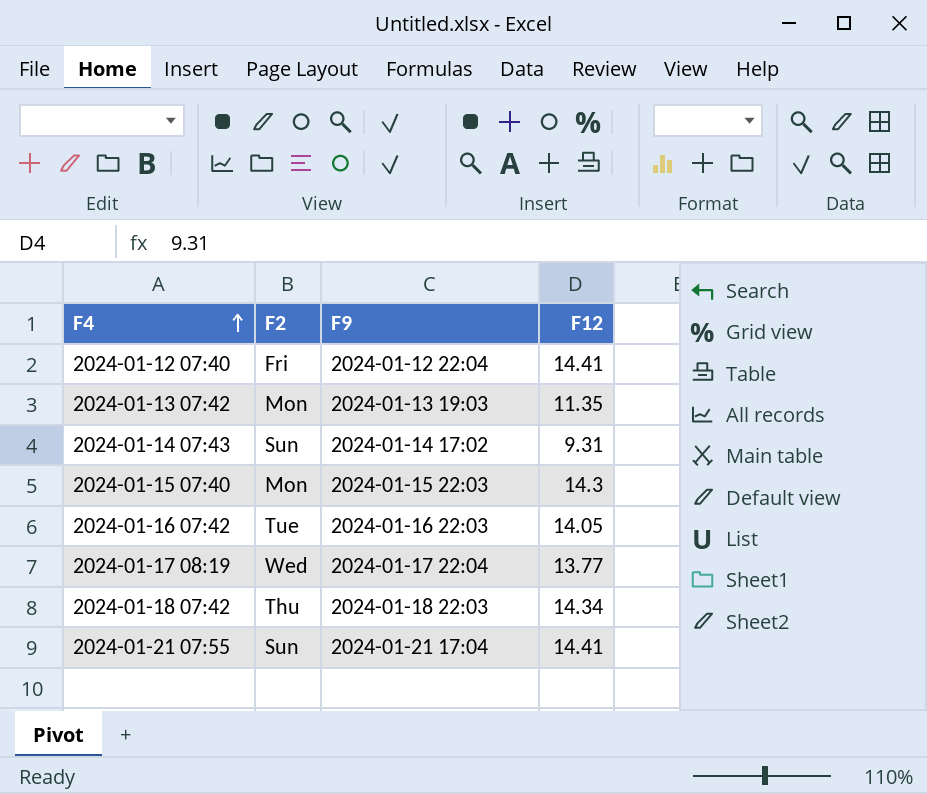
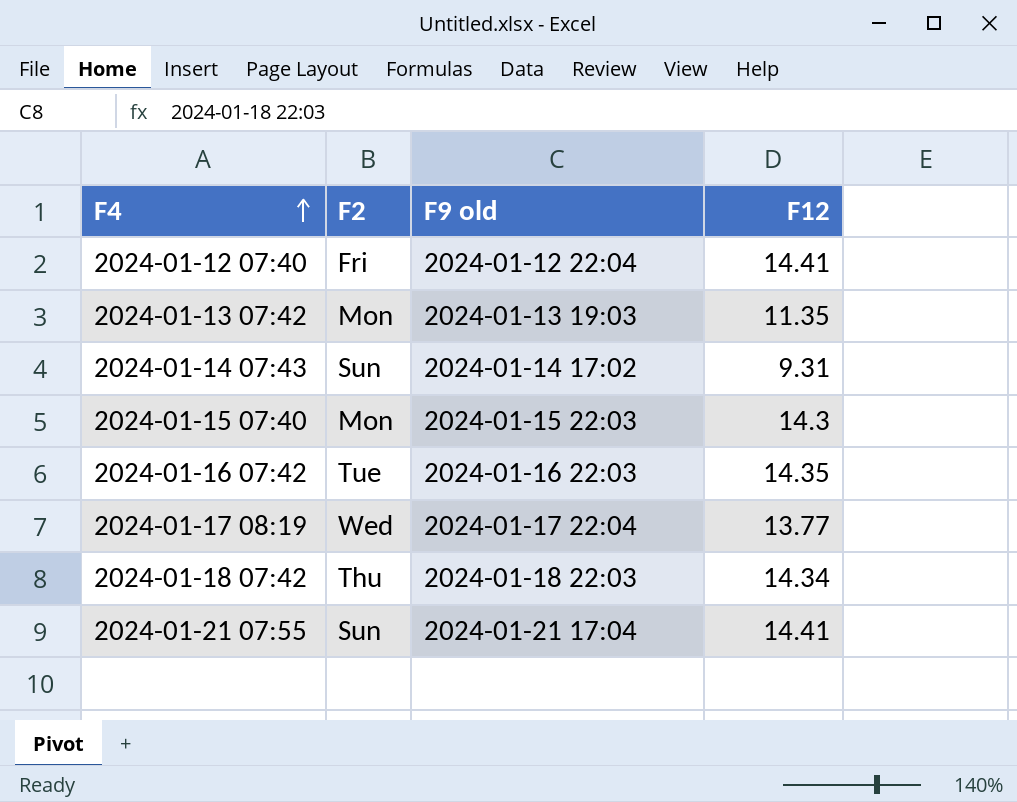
column name: F9 -> F9 old
2024-01-16 07:42 | F12: 14.05 -> 14.35

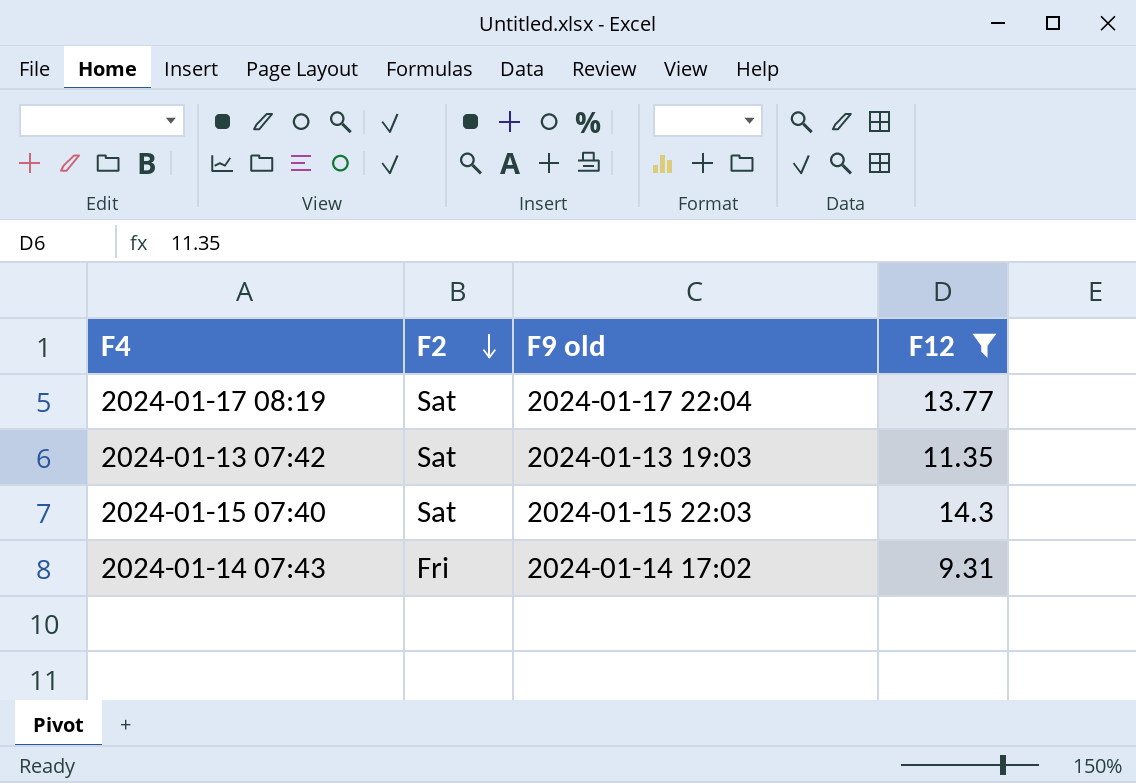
filter: none -> F12 <= 14.3
row order: F4 ascending -> F2 descending
2024-01-17 08:19 | F2: Wed -> Sat
2024-01-13 07:42 | F2: Mon -> Sat
2024-01-15 07:40 | F2: Mon -> Sat
2024-01-14 07:43 | F2: Sun -> Fri

